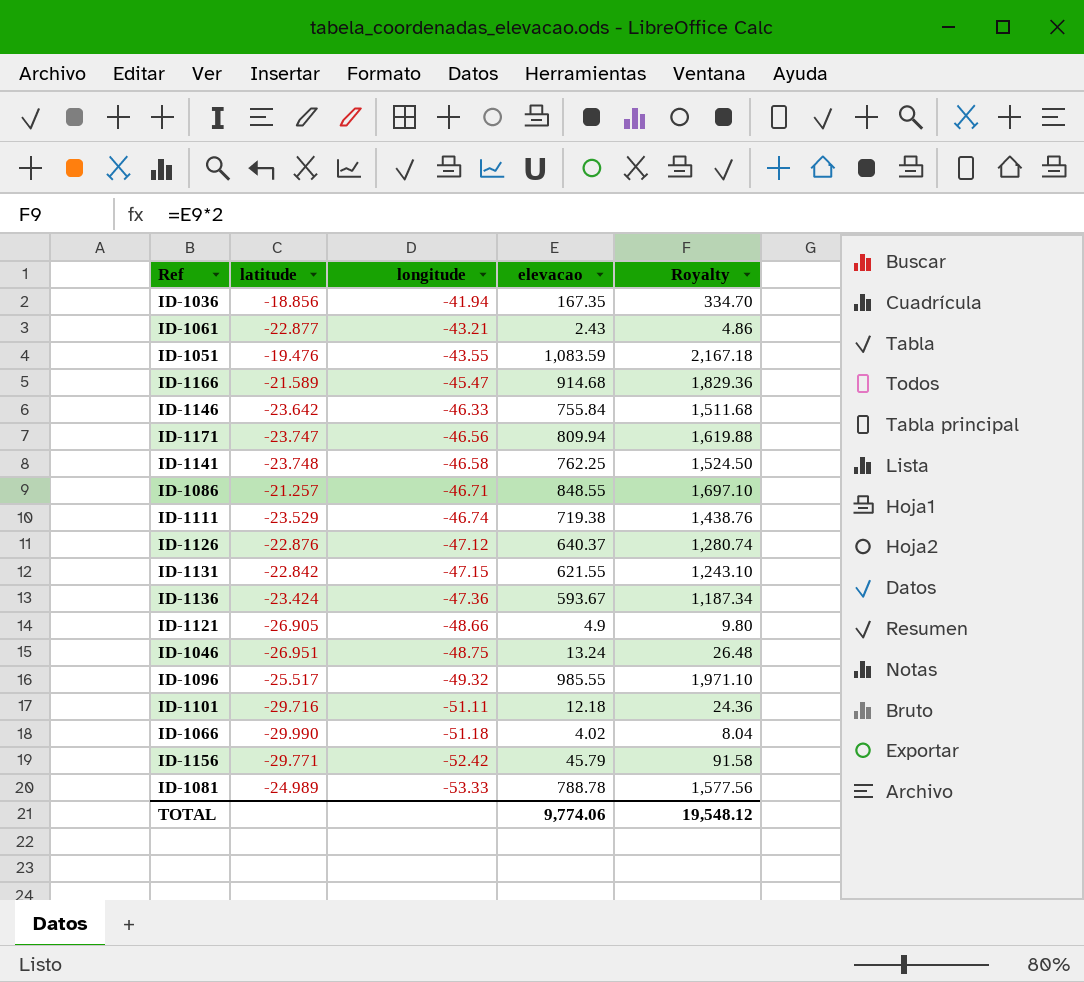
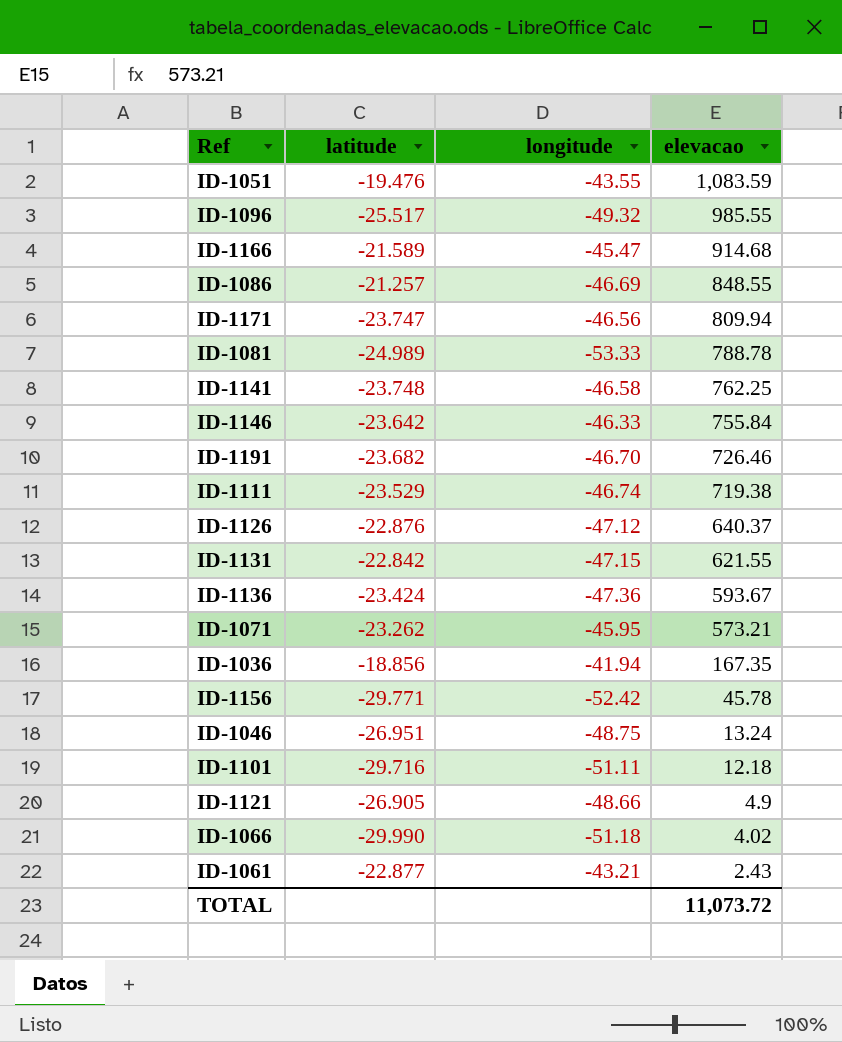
row order: longitude descending -> elevacao descending
column Royalty | formula: [elevacao] * 2 -> none
ID-1086 | longitude: -46.71 -> -46.69
row ID-1191: none -> -23.682 | -46.70 | 726.46
row ID-1071: none -> -23.262 | -45.95 | 573.21
ID-1156 | elevacao: 45.79 -> 45.78
TOTAL | elevacao: 9,774.06 -> 11,073.72

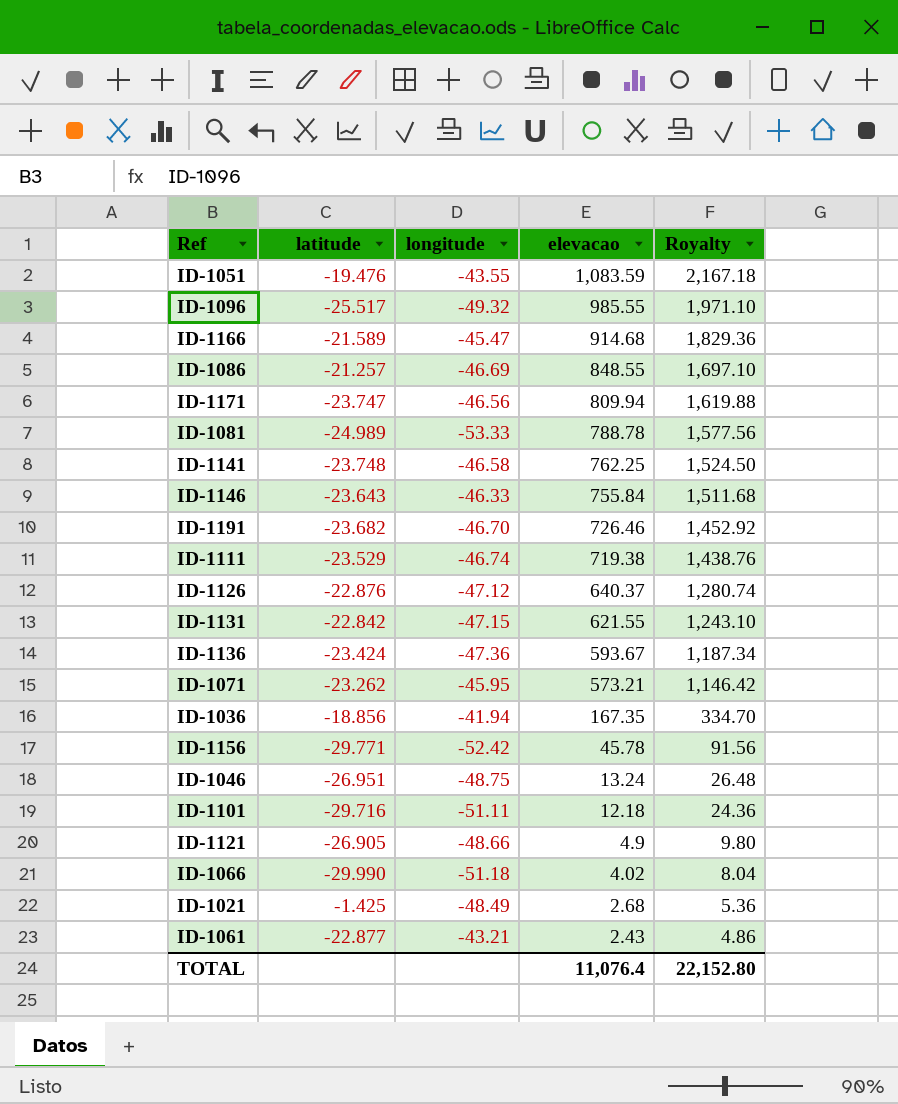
column Royalty | formula: none -> [elevacao] * 2
ID-1146 | latitude: -23.642 -> -23.643
row ID-1021: none -> -1.425 | -48.49 | 2.68 | 5.36
TOTAL | elevacao: 11,073.72 -> 11,076.4

